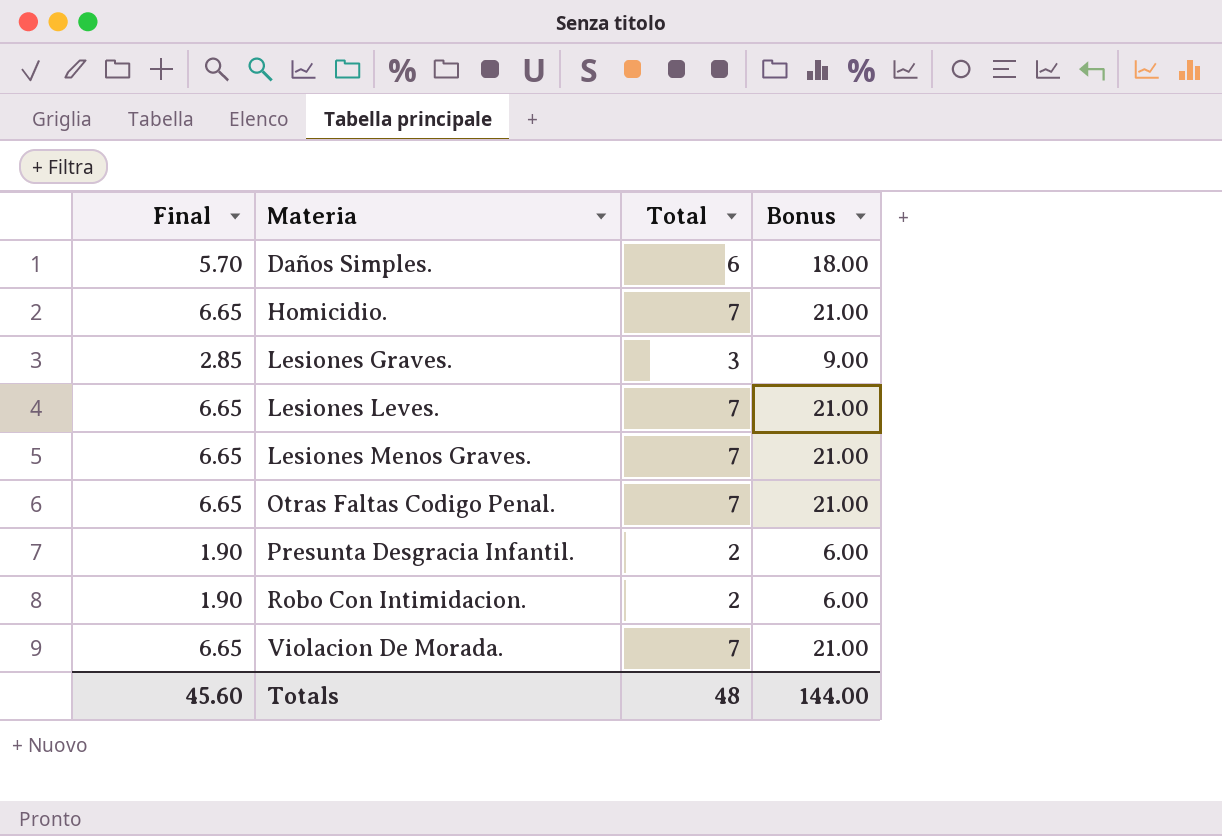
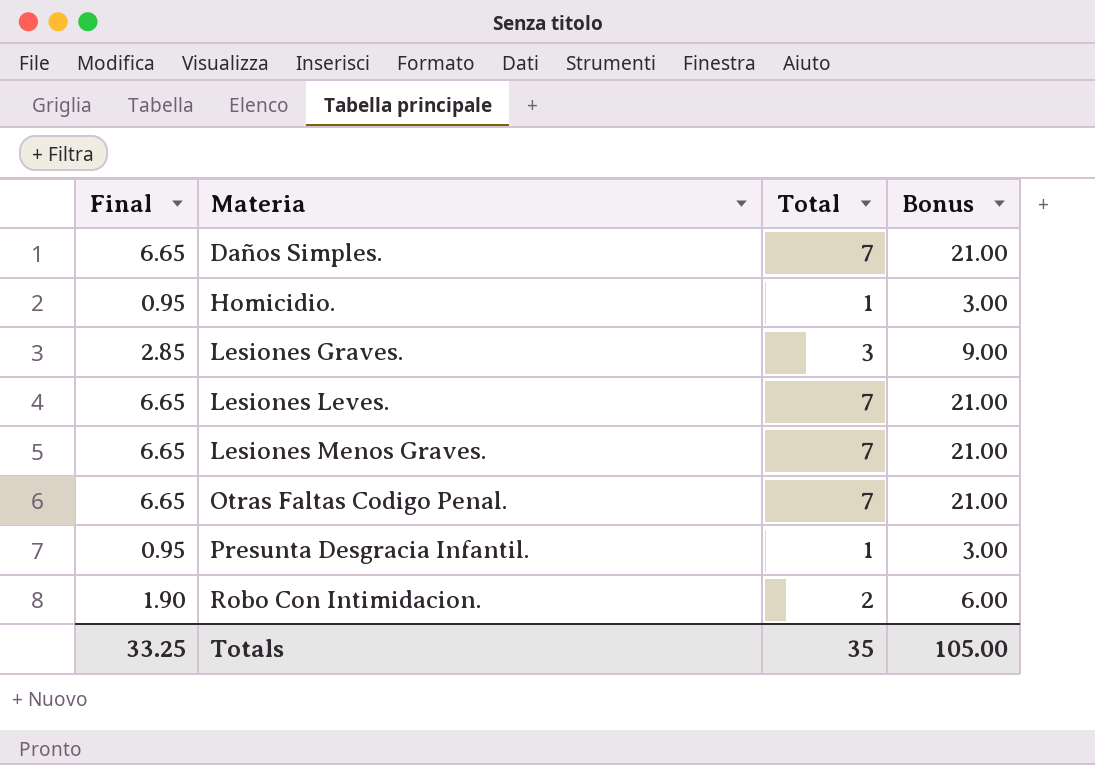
row Violacion De Morada.: 6.65 | 7 | 21.00 -> none
Daños Simples. | Final: 5.70 -> 6.65
Daños Simples. | Total: 6 -> 7
Daños Simples. | Bonus: 18.00 -> 21.00
Homicidio. | Final: 6.65 -> 0.95
Homicidio. | Total: 7 -> 1
Homicidio. | Bonus: 21.00 -> 3.00
Presunta Desgracia Infantil. | Final: 1.90 -> 0.95
Presunta Desgracia Infantil. | Total: 2 -> 1
Presunta Desgracia Infantil. | Bonus: 6.00 -> 3.00
Totals | Final: 45.60 -> 33.25
Totals | Total: 48 -> 35
Totals | Bonus: 144.00 -> 105.00

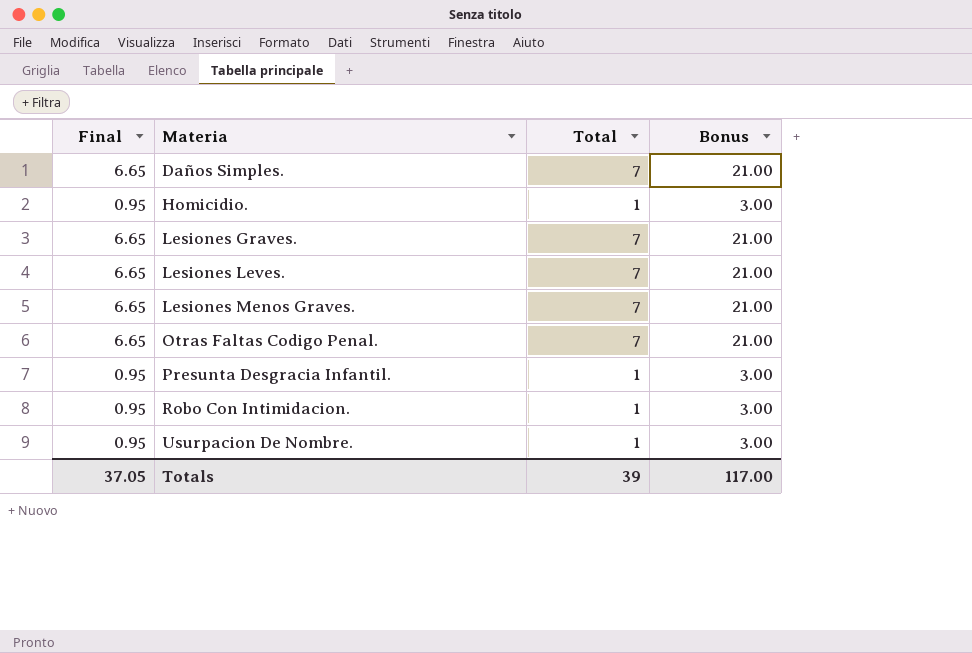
Lesiones Graves. | Final: 2.85 -> 6.65
Lesiones Graves. | Total: 3 -> 7
Lesiones Graves. | Bonus: 9.00 -> 21.00
Robo Con Intimidacion. | Final: 1.90 -> 0.95
Robo Con Intimidacion. | Total: 2 -> 1
Robo Con Intimidacion. | Bonus: 6.00 -> 3.00
row Usurpacion De Nombre.: none -> 0.95 | 1 | 3.00
Totals | Final: 33.25 -> 37.05
Totals | Total: 35 -> 39
Totals | Bonus: 105.00 -> 117.00

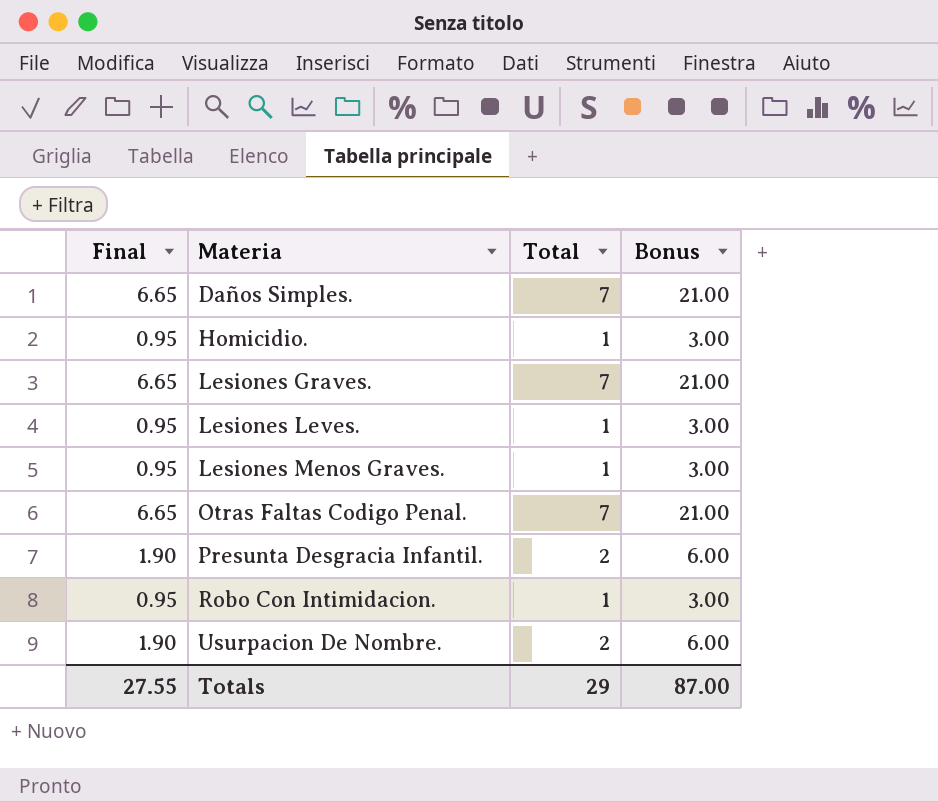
Lesiones Leves. | Final: 6.65 -> 0.95
Lesiones Leves. | Total: 7 -> 1
Lesiones Leves. | Bonus: 21.00 -> 3.00
Lesiones Menos Graves. | Final: 6.65 -> 0.95
Lesiones Menos Graves. | Total: 7 -> 1
Lesiones Menos Graves. | Bonus: 21.00 -> 3.00
Presunta Desgracia Infantil. | Final: 0.95 -> 1.90
Presunta Desgracia Infantil. | Total: 1 -> 2
Presunta Desgracia Infantil. | Bonus: 3.00 -> 6.00
Usurpacion De Nombre. | Final: 0.95 -> 1.90
Usurpacion De Nombre. | Total: 1 -> 2
Usurpacion De Nombre. | Bonus: 3.00 -> 6.00
Totals | Final: 37.05 -> 27.55
Totals | Total: 39 -> 29
Totals | Bonus: 117.00 -> 87.00

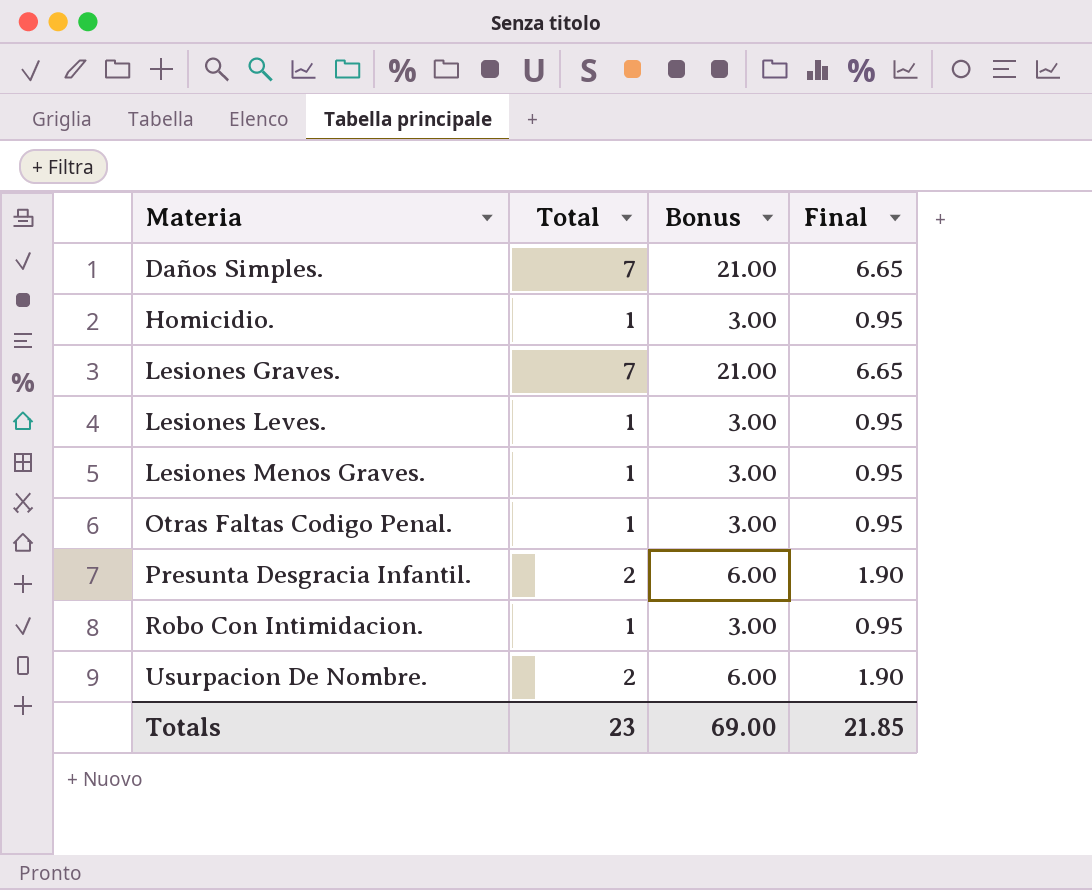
column Final | position: 1 -> 4
Otras Faltas Codigo Penal. | Total: 7 -> 1
Otras Faltas Codigo Penal. | Bonus: 21.00 -> 3.00
Otras Faltas Codigo Penal. | Final: 6.65 -> 0.95
Totals | Total: 29 -> 23
Totals | Bonus: 87.00 -> 69.00
Totals | Final: 27.55 -> 21.85

